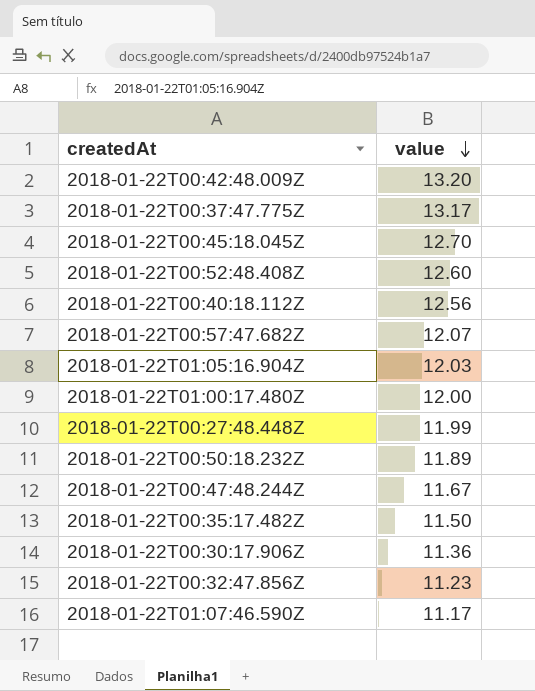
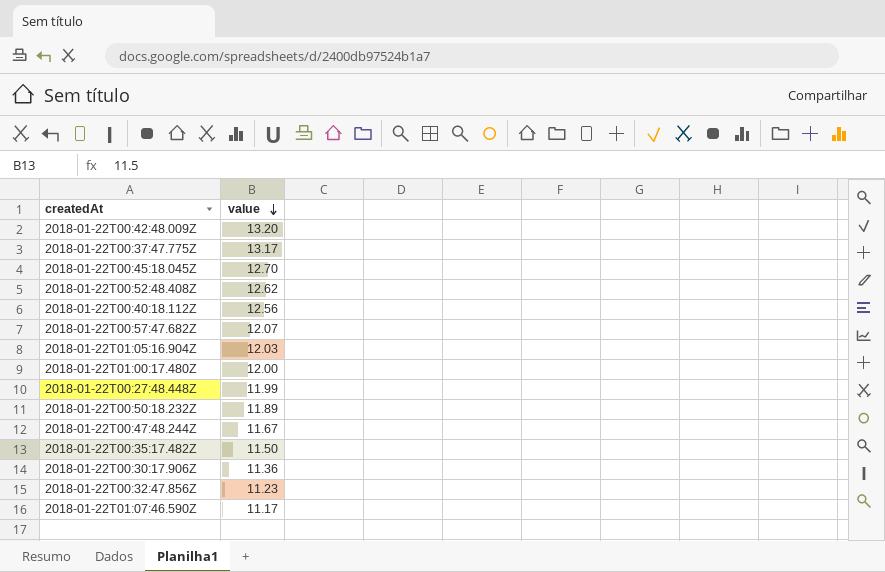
2018-01-22T00:52:48.408Z | value: 12.60 -> 12.62

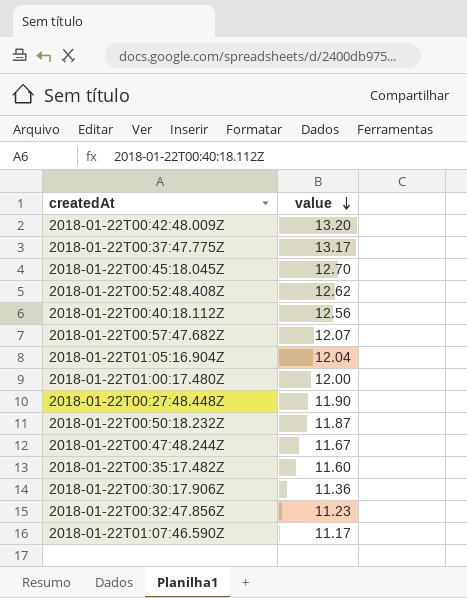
2018-01-22T01:05:16.904Z | value: 12.03 -> 12.04
2018-01-22T00:27:48.448Z | value: 11.99 -> 11.90
2018-01-22T00:50:18.232Z | value: 11.89 -> 11.87
2018-01-22T00:35:17.482Z | value: 11.50 -> 11.60

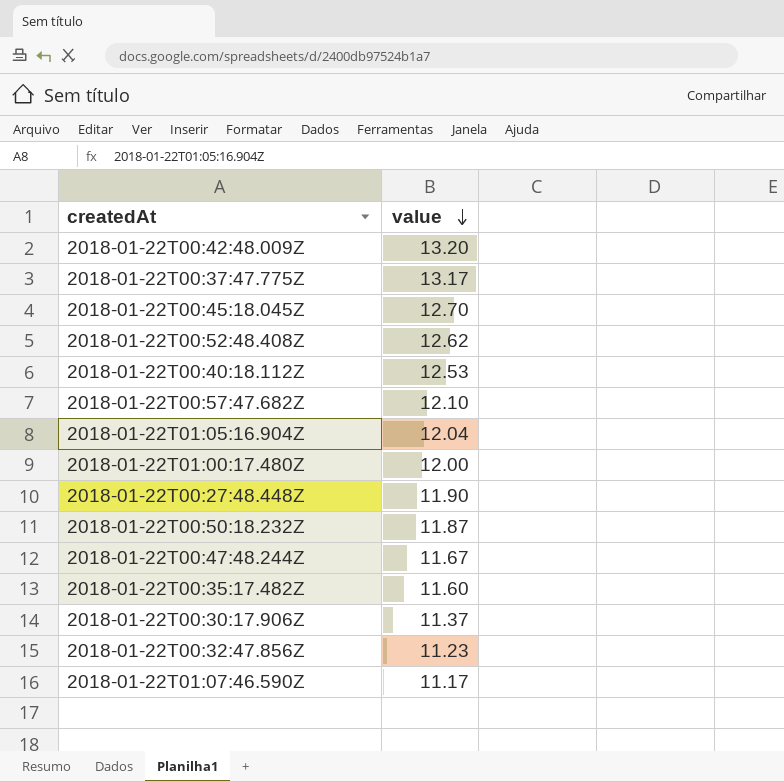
2018-01-22T00:40:18.112Z | value: 12.56 -> 12.53
2018-01-22T00:57:47.682Z | value: 12.07 -> 12.10
2018-01-22T00:30:17.906Z | value: 11.36 -> 11.37

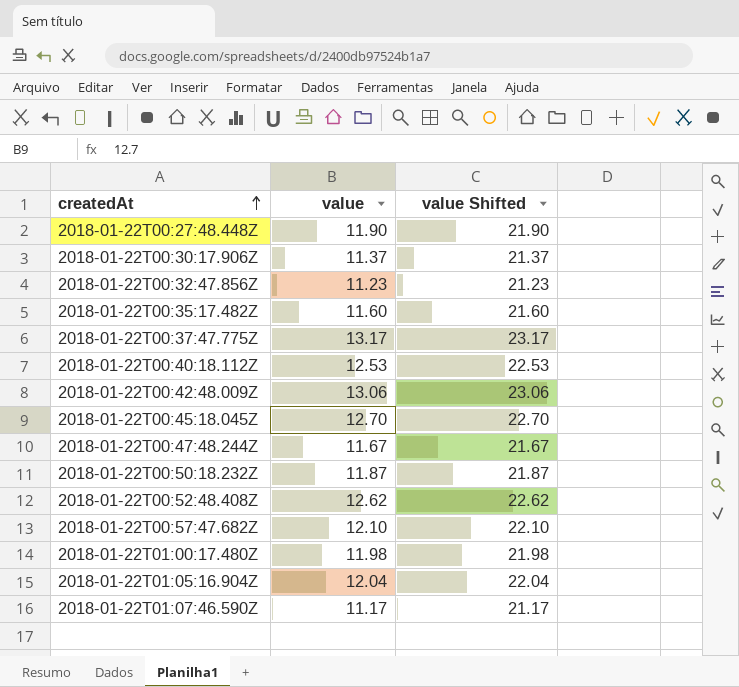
row order: value descending -> createdAt ascending
column value Shifted | formula: none -> [value] + 10
2018-01-22T00:42:48.009Z | value: 13.20 -> 13.06
2018-01-22T01:00:17.480Z | value: 12.00 -> 11.98

